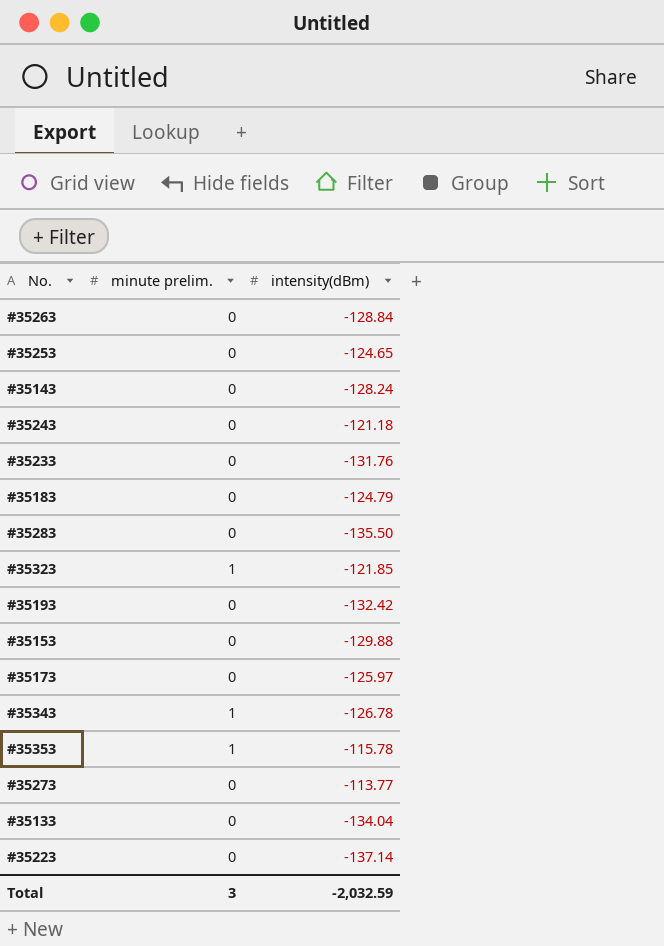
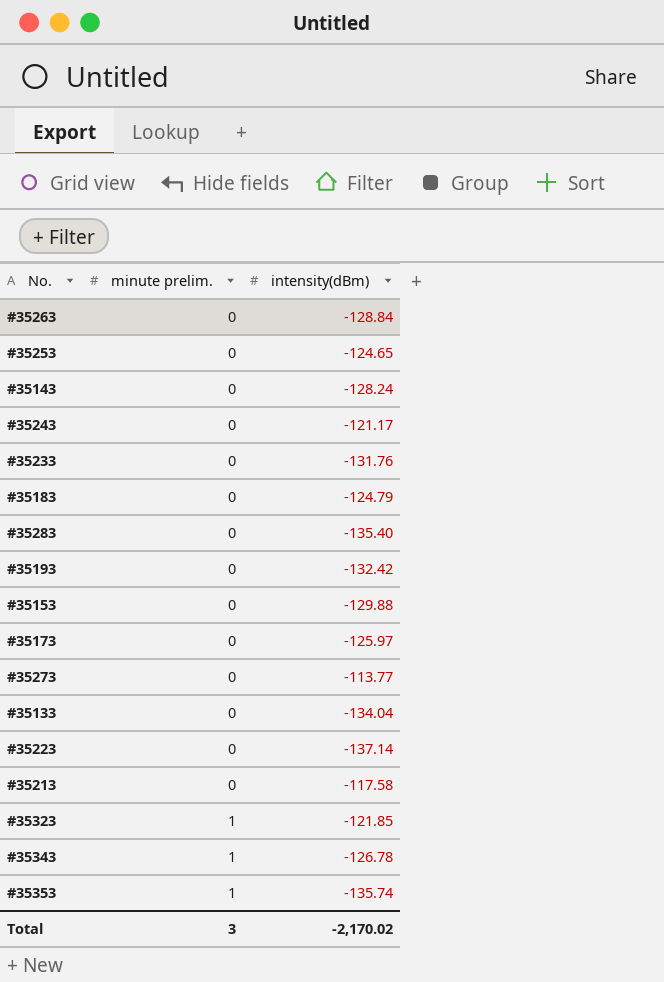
row order: none -> minute prelim. ascending
#35243 | intensity(dBm): -121.18 -> -121.17
#35283 | intensity(dBm): -135.50 -> -135.40
row #35213: none -> 0 | -117.58
#35353 | intensity(dBm): -115.78 -> -135.74
Total | intensity(dBm): -2,032.59 -> -2,170.02

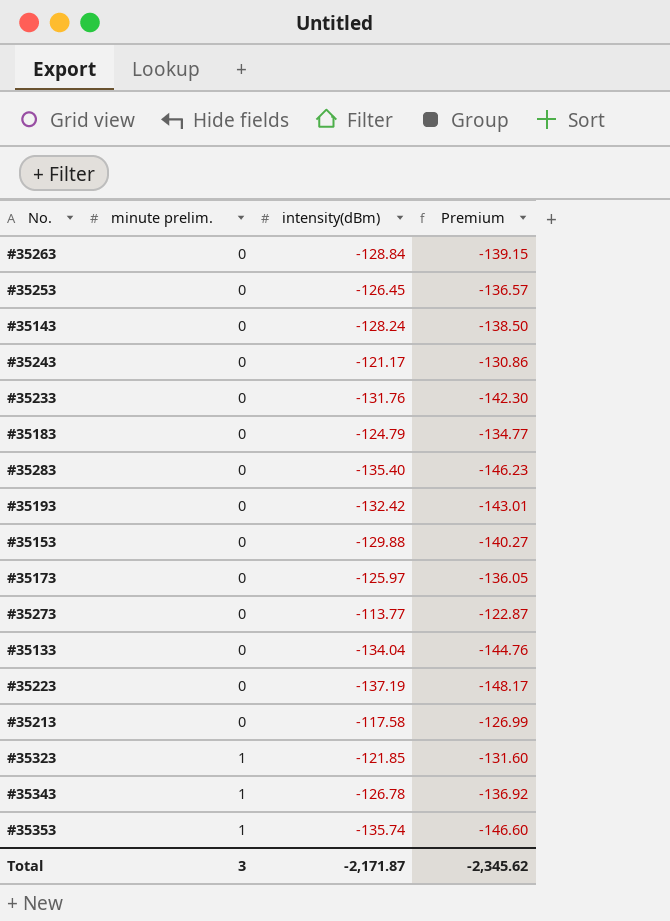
column Premium | formula: none -> [intensity(dBm)] * 1.08
#35253 | intensity(dBm): -124.65 -> -126.45
#35223 | intensity(dBm): -137.14 -> -137.19
Total | intensity(dBm): -2,170.02 -> -2,171.87

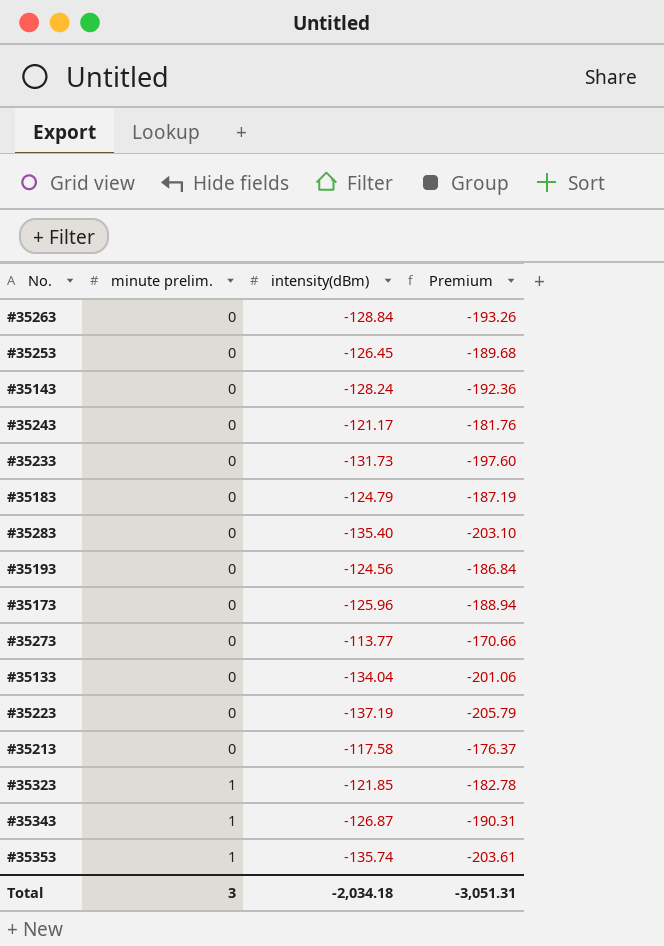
column Premium | formula: [intensity(dBm)] * 1.08 -> [intensity(dBm)] * 1.5
row #35153: 0 | -129.88 | -140.27 -> none
#35233 | intensity(dBm): -131.76 -> -131.73
#35193 | intensity(dBm): -132.42 -> -124.56
#35173 | intensity(dBm): -125.97 -> -125.96
#35343 | intensity(dBm): -126.78 -> -126.87
Total | intensity(dBm): -2,171.87 -> -2,034.18
Total | Premium: -2,345.62 -> -3,051.31

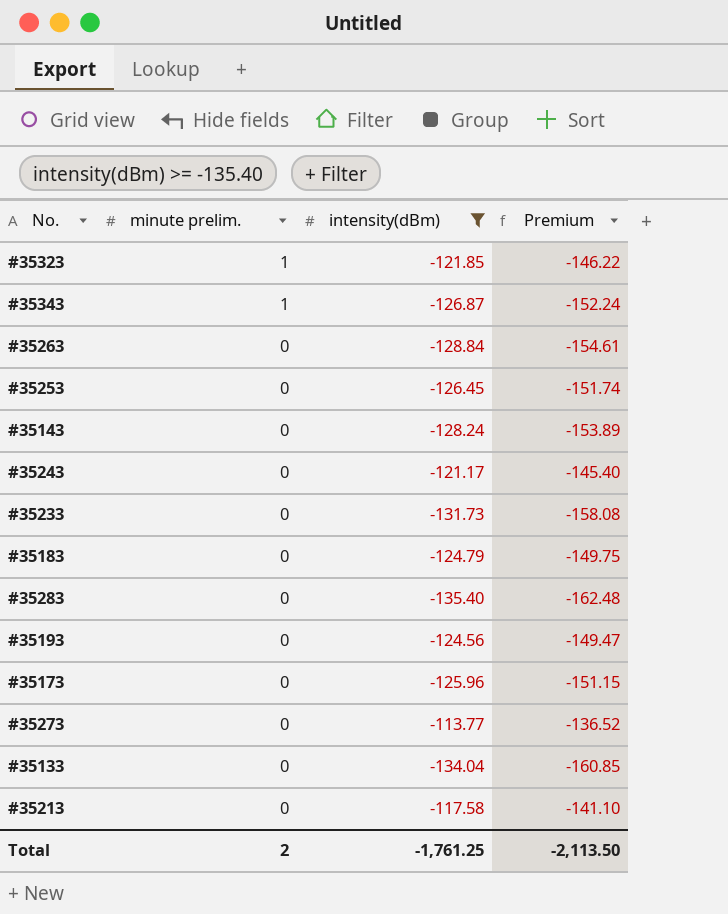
filter: none -> intensity(dBm) >= -135.40
row order: minute prelim. ascending -> minute prelim. descending
column Premium | formula: [intensity(dBm)] * 1.5 -> [intensity(dBm)] * 1.2
Total | minute prelim.: 3 -> 2
Total | intensity(dBm): -2,034.18 -> -1,761.25
Total | Premium: -3,051.31 -> -2,113.50

